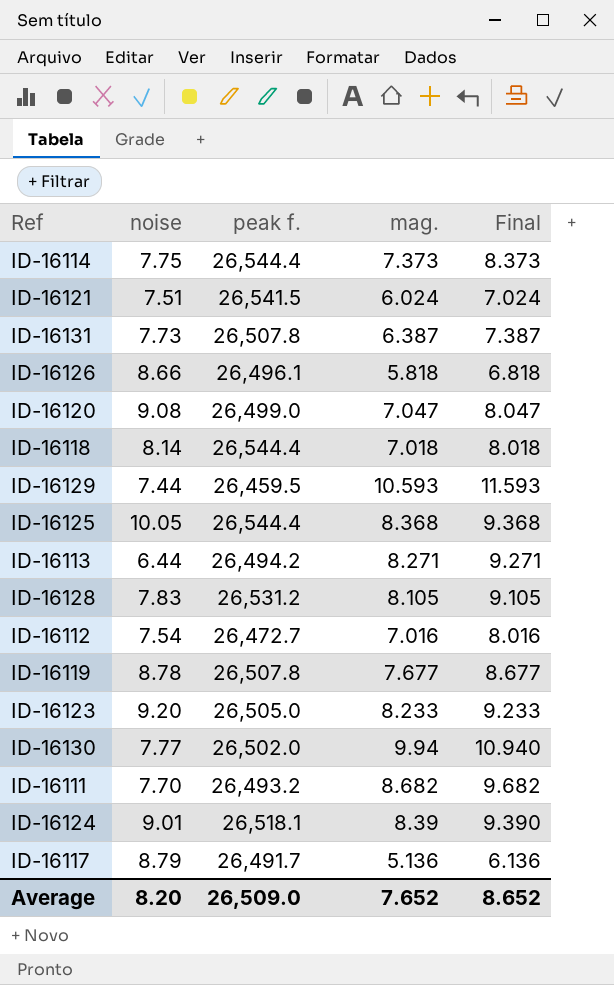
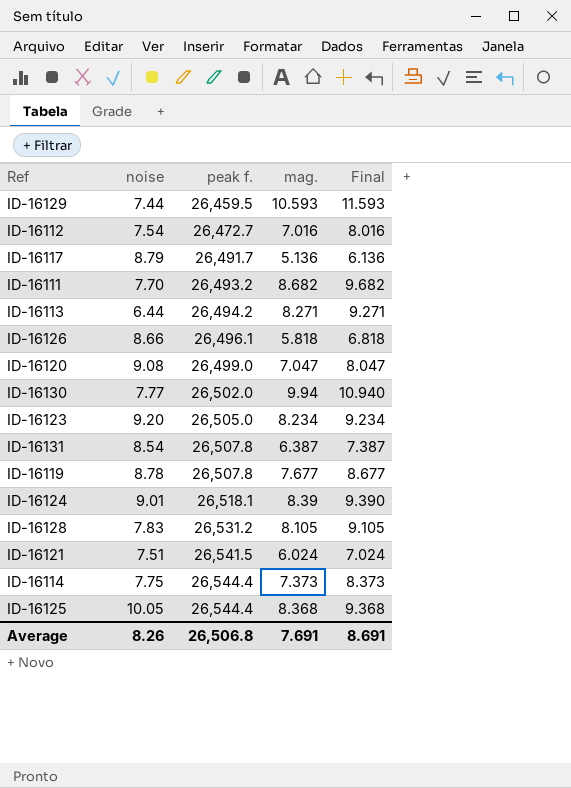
row order: none -> peak f. ascending
row ID-16118: 8.14 | 26,544.4 | 7.018 | 8.018 -> none
ID-16123 | mag.: 8.233 -> 8.234
ID-16123 | Final: 9.233 -> 9.234
ID-16131 | noise: 7.73 -> 8.54
Average | noise: 8.20 -> 8.26
Average | peak f.: 26,509.0 -> 26,506.8
Average | mag.: 7.652 -> 7.691
Average | Final: 8.652 -> 8.691

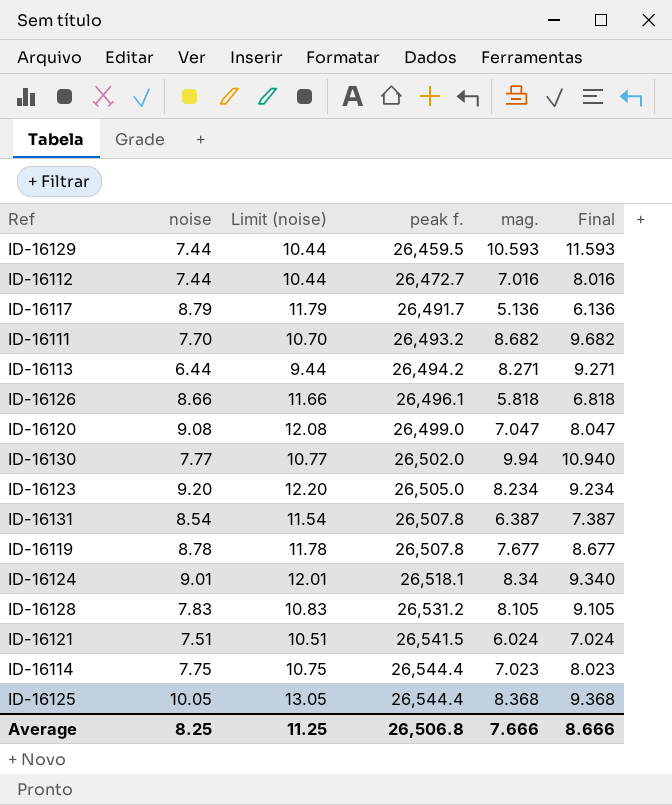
column Limit (noise) | formula: none -> [noise] + 3
ID-16112 | noise: 7.54 -> 7.44
ID-16124 | mag.: 8.39 -> 8.34
ID-16124 | Final: 9.390 -> 9.340
ID-16114 | mag.: 7.373 -> 7.023
ID-16114 | Final: 8.373 -> 8.023
Average | noise: 8.26 -> 8.25
Average | mag.: 7.691 -> 7.666
Average | Final: 8.691 -> 8.666

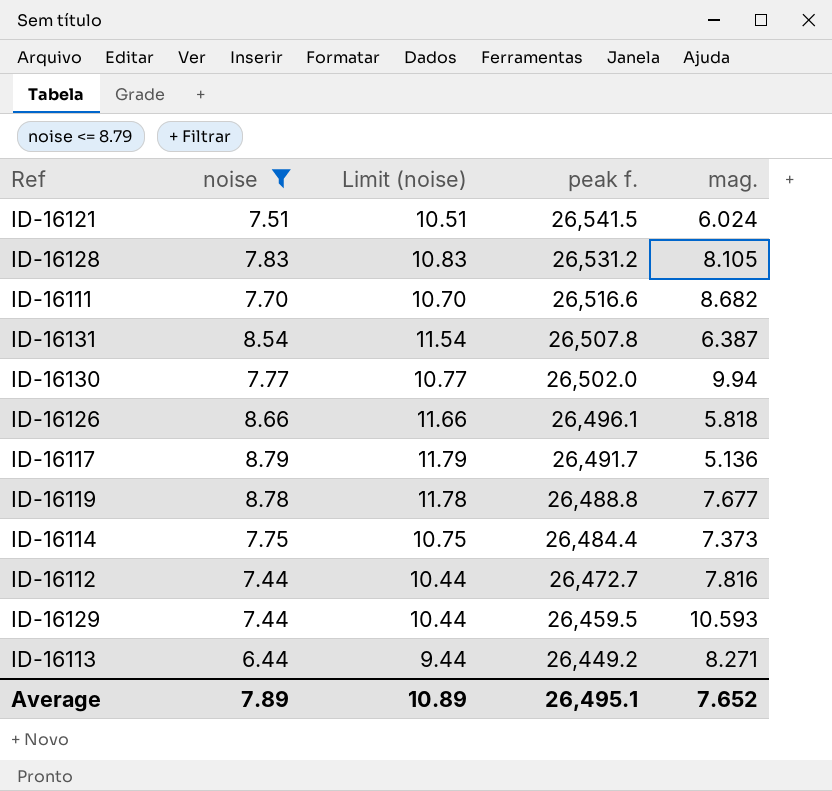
filter: none -> noise <= 8.79
row order: peak f. ascending -> peak f. descending
column Final | formula: [mag.] + 1 -> none
ID-16111 | peak f.: 26,493.2 -> 26,516.6
ID-16119 | peak f.: 26,507.8 -> 26,488.8
ID-16114 | peak f.: 26,544.4 -> 26,484.4
ID-16114 | mag.: 7.023 -> 7.373
ID-16112 | mag.: 7.016 -> 7.816
ID-16113 | peak f.: 26,494.2 -> 26,449.2
Average | noise: 8.25 -> 7.89
Average | Limit (noise): 11.25 -> 10.89
Average | peak f.: 26,506.8 -> 26,495.1
Average | mag.: 7.666 -> 7.652

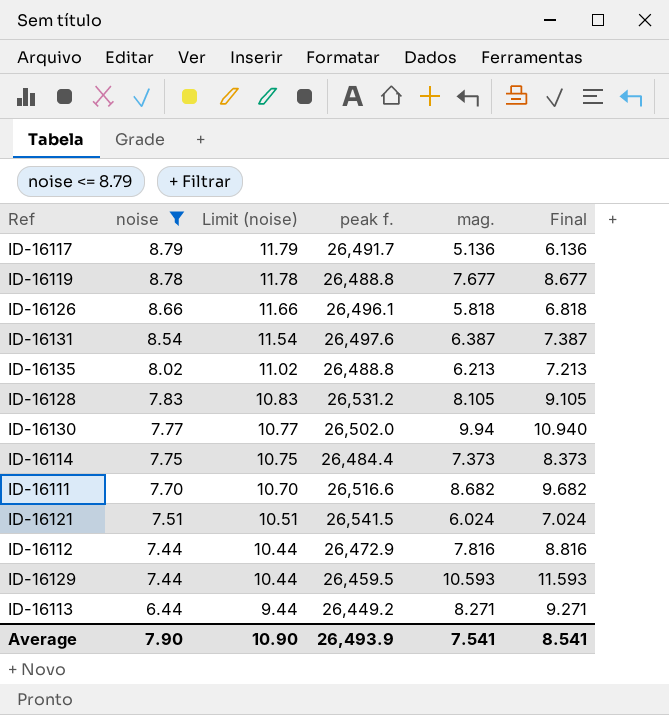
row order: peak f. descending -> noise descending
column Final | formula: none -> [mag.] + 1
ID-16131 | peak f.: 26,507.8 -> 26,497.6
row ID-16135: none -> 8.02 | 11.02 | 26,488.8 | 6.213 | 7.213
ID-16112 | peak f.: 26,472.7 -> 26,472.9
Average | noise: 7.89 -> 7.90
Average | Limit (noise): 10.89 -> 10.90
Average | peak f.: 26,495.1 -> 26,493.9
Average | mag.: 7.652 -> 7.541

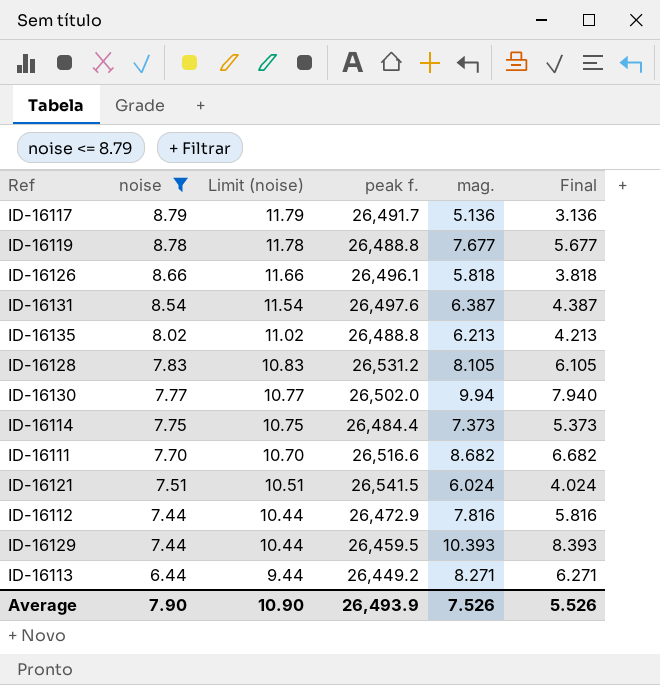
column Final | formula: [mag.] + 1 -> [mag.] - 2
ID-16129 | mag.: 10.593 -> 10.393
Average | mag.: 7.541 -> 7.526
Average | Final: 8.541 -> 5.526

